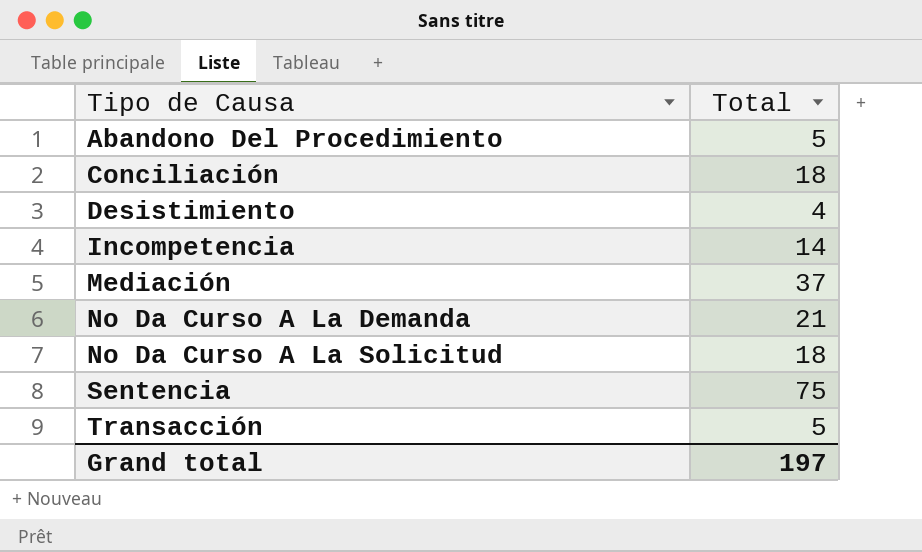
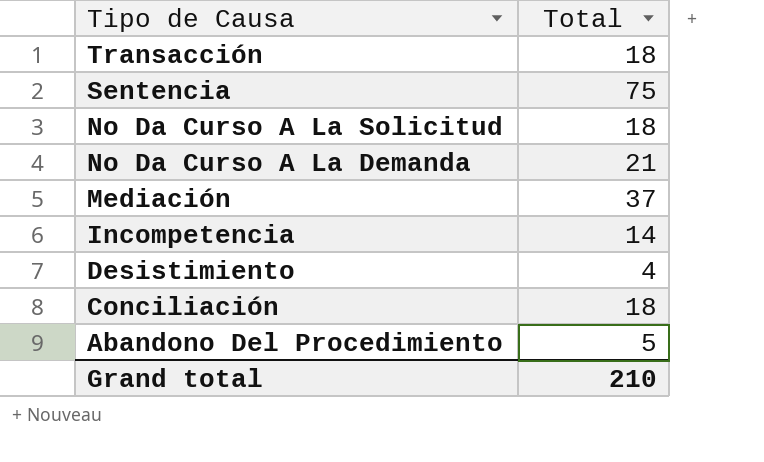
row order: Tipo de Causa ascending -> Tipo de Causa descending
Transacción | Total: 5 -> 18
Grand total | Total: 197 -> 210

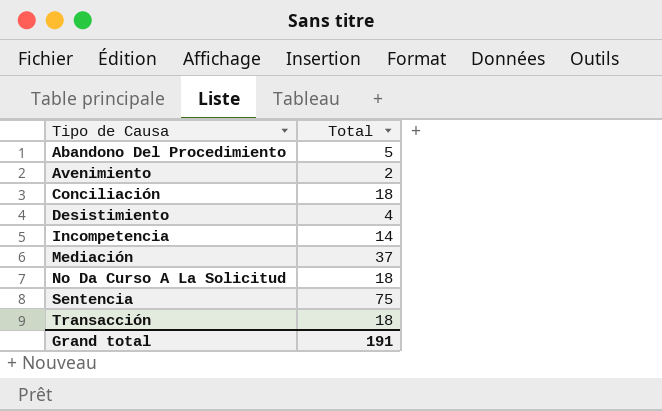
row order: Tipo de Causa descending -> Tipo de Causa ascending
row No Da Curso A La Demanda: 21 -> none
row Avenimiento: none -> 2
Grand total | Total: 210 -> 191

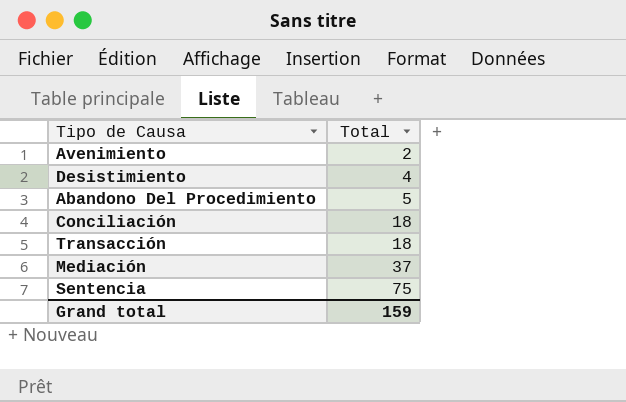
row order: Tipo de Causa ascending -> Total ascending
row Incompetencia: 14 -> none
row No Da Curso A La Solicitud: 18 -> none
Grand total | Total: 191 -> 159

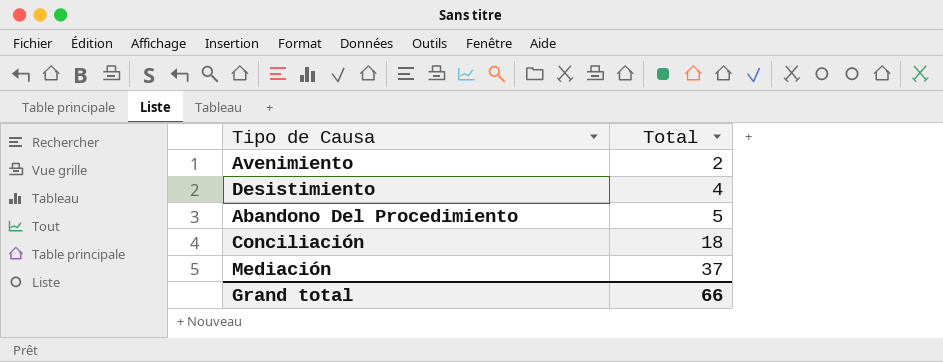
row Transacción: 18 -> none
row Sentencia: 75 -> none
Grand total | Total: 159 -> 66

